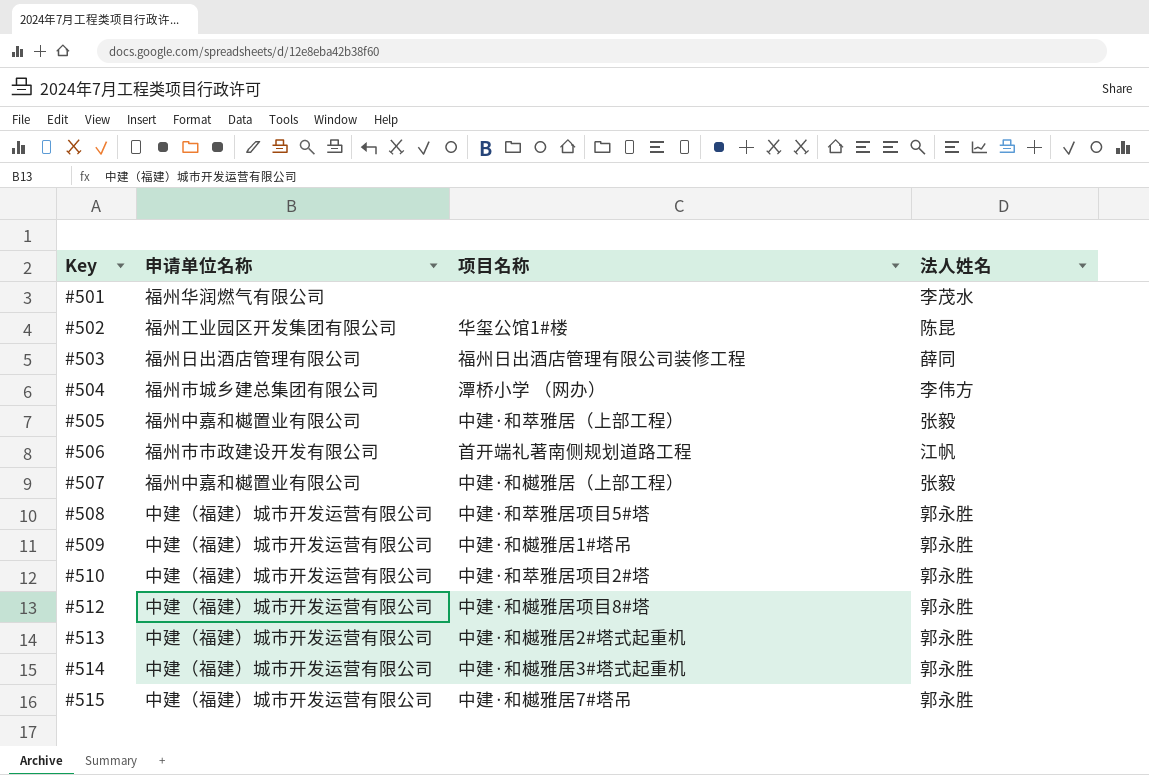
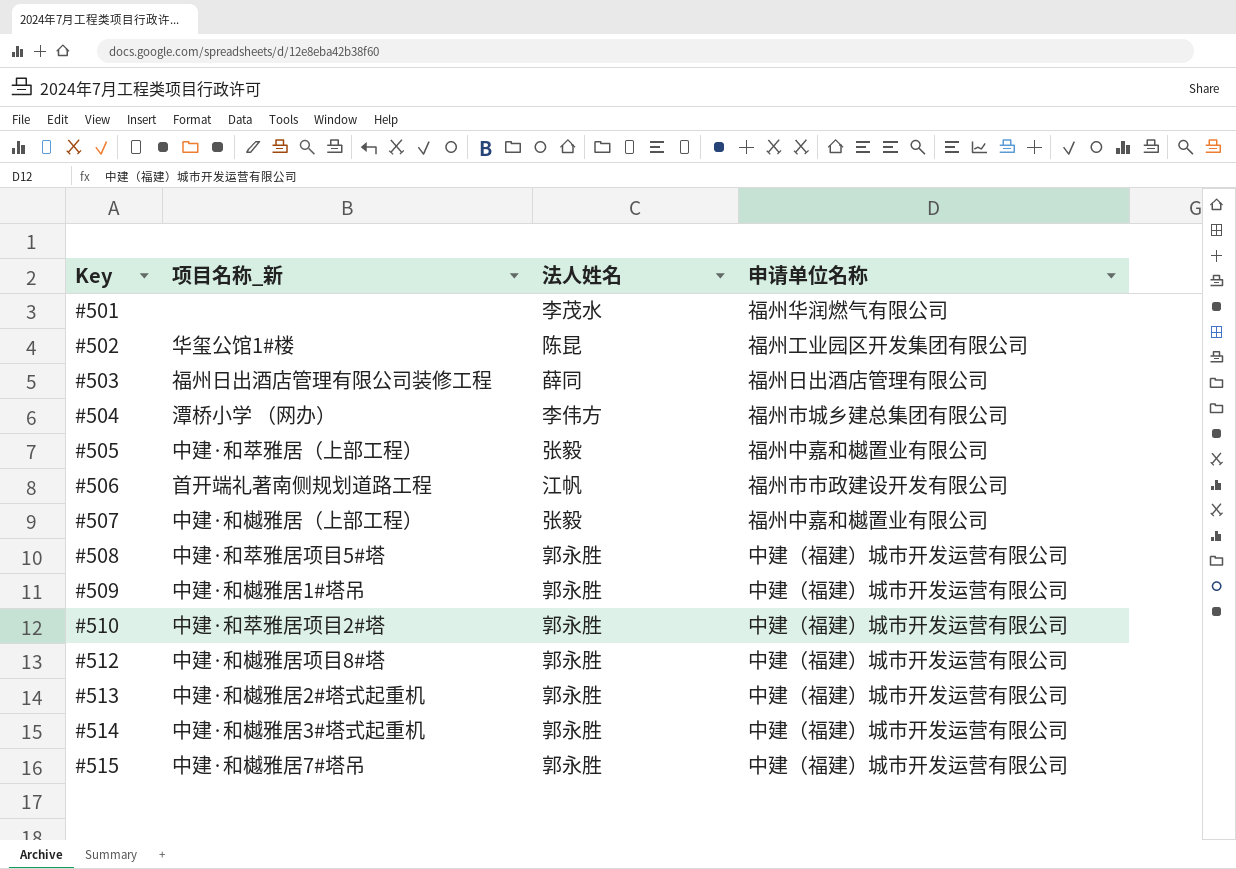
column name: 项目名称 -> 项目名称_新
column 申请单位名称 | position: 2 -> 4

